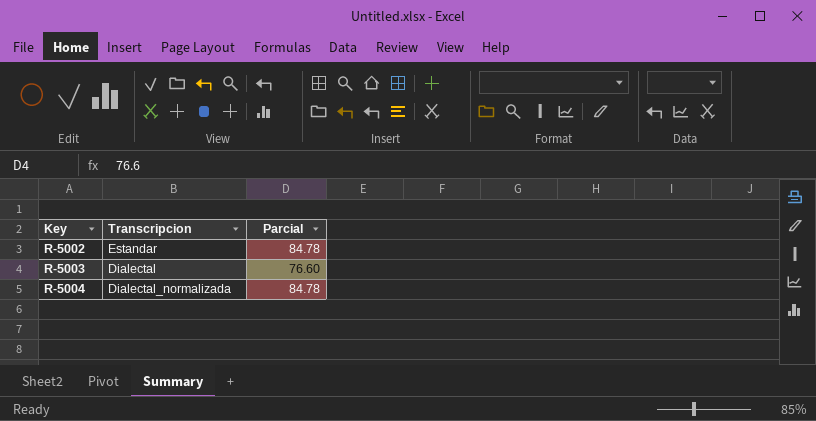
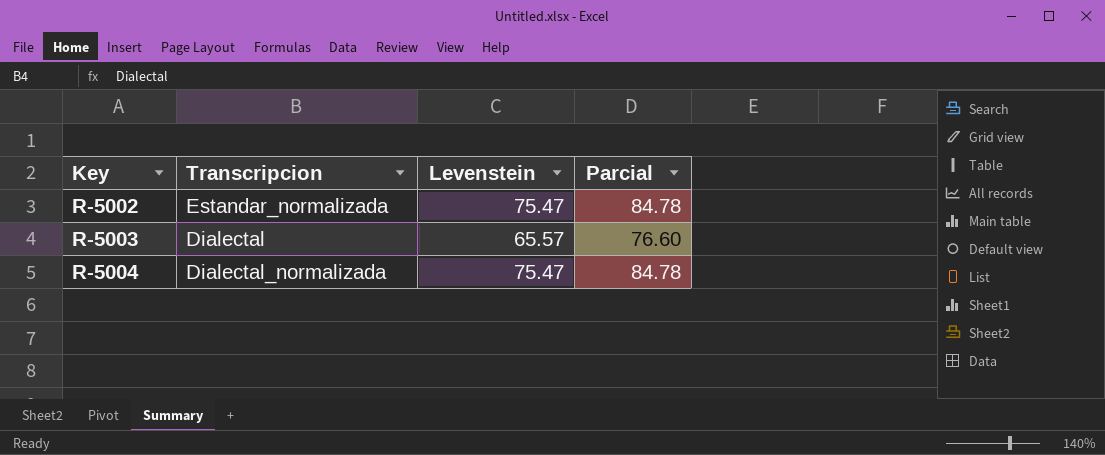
column Levenstein | position: none -> 3
R-5002 | Transcripcion: Estandar -> Estandar_normalizada

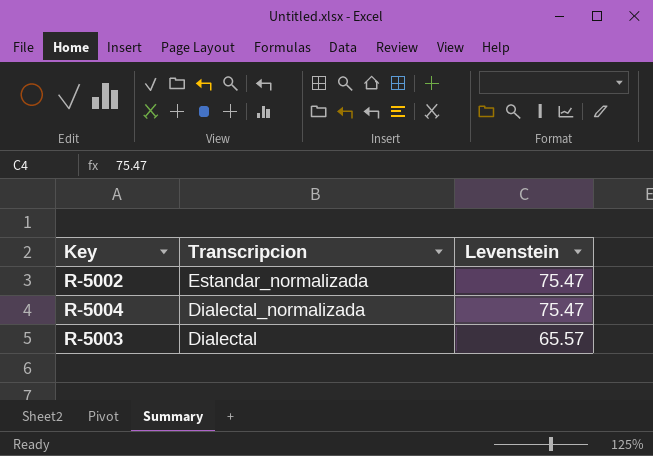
row order: Key ascending -> Transcripcion descending
column Parcial | position: 4 -> none

